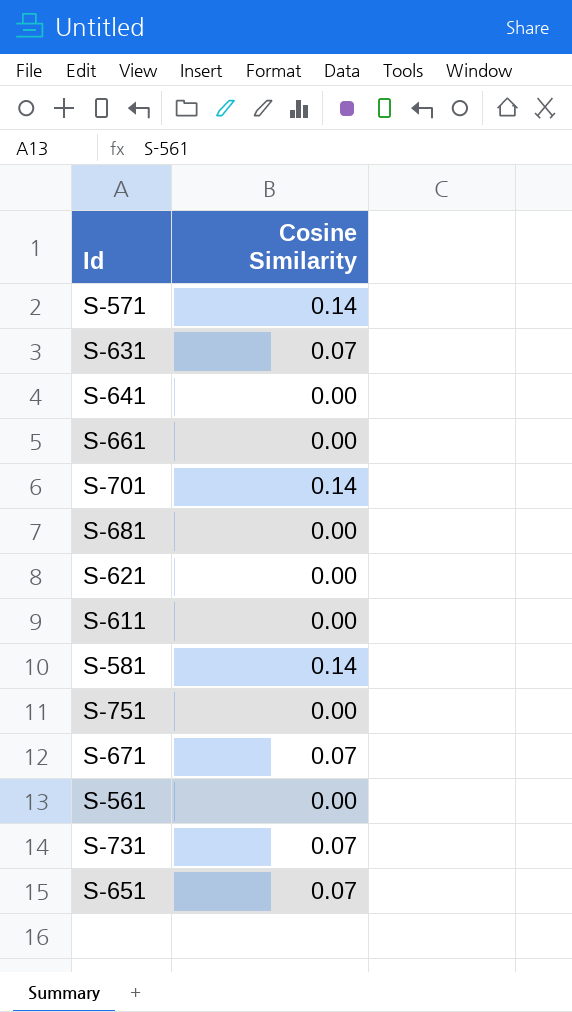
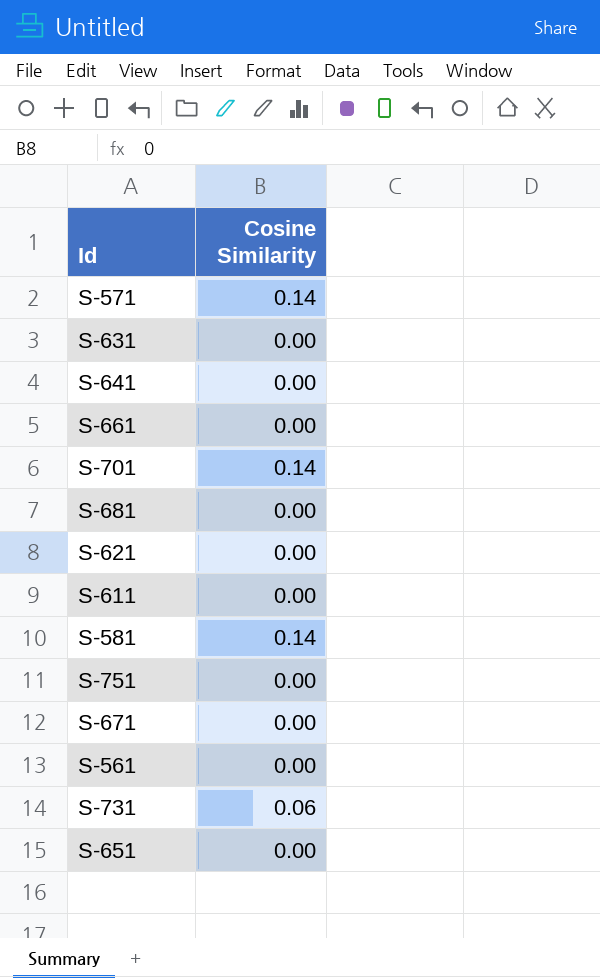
S-631 | Cosine Similarity: 0.07 -> 0.00
S-671 | Cosine Similarity: 0.07 -> 0.00
S-731 | Cosine Similarity: 0.07 -> 0.06
S-651 | Cosine Similarity: 0.07 -> 0.00

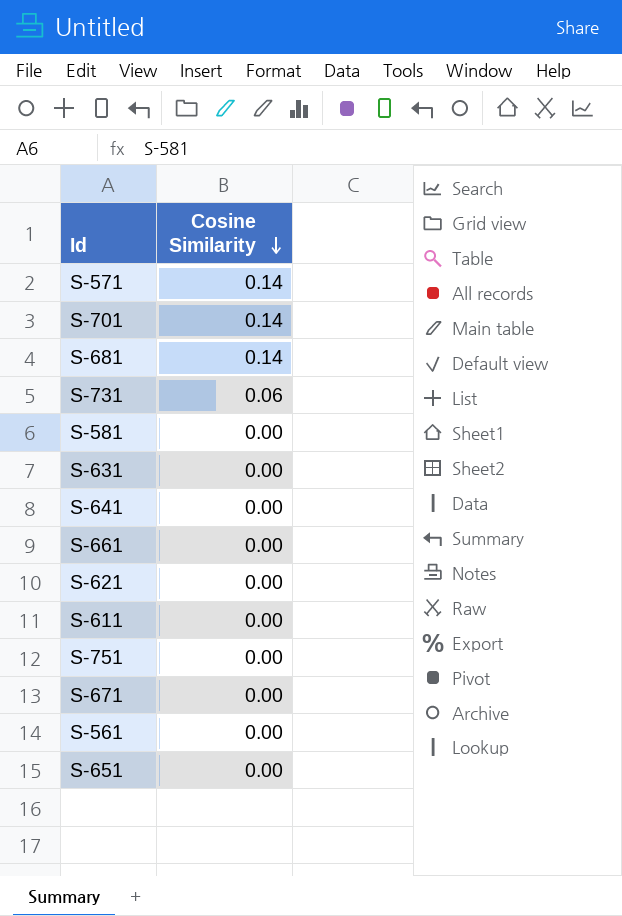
row order: none -> Cosine Similarity descending
S-681 | Cosine Similarity: 0.00 -> 0.14
S-581 | Cosine Similarity: 0.14 -> 0.00

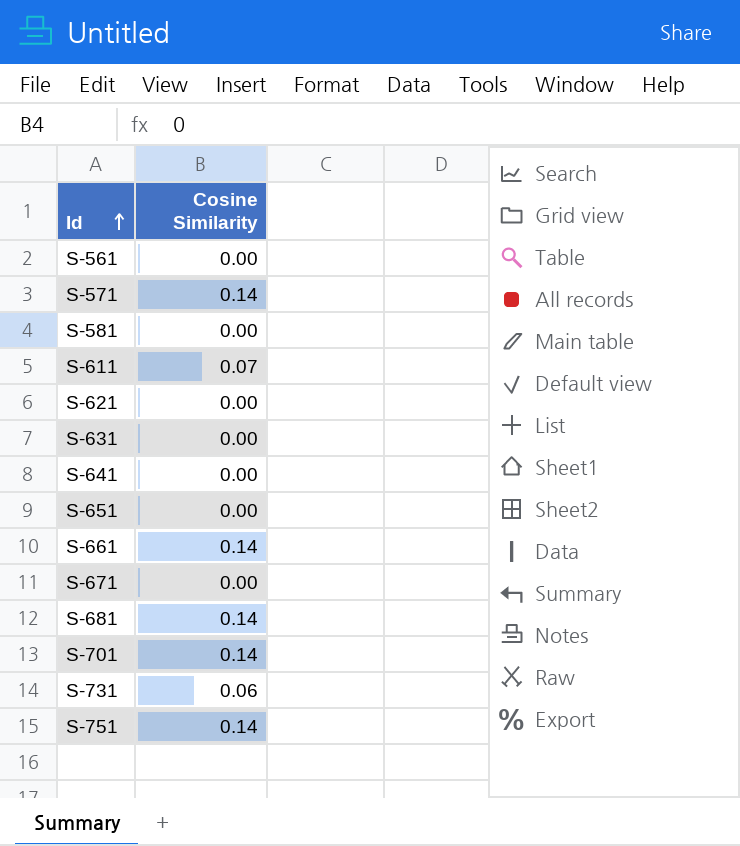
row order: Cosine Similarity descending -> Id ascending
S-611 | Cosine Similarity: 0.00 -> 0.07
S-661 | Cosine Similarity: 0.00 -> 0.14
S-751 | Cosine Similarity: 0.00 -> 0.14

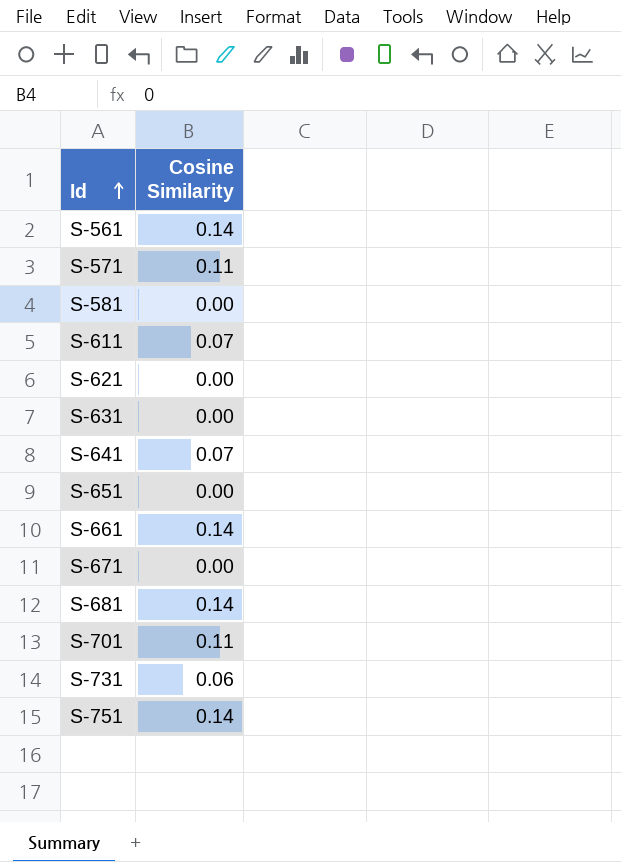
S-561 | Cosine Similarity: 0.00 -> 0.14
S-571 | Cosine Similarity: 0.14 -> 0.11
S-641 | Cosine Similarity: 0.00 -> 0.07
S-701 | Cosine Similarity: 0.14 -> 0.11

